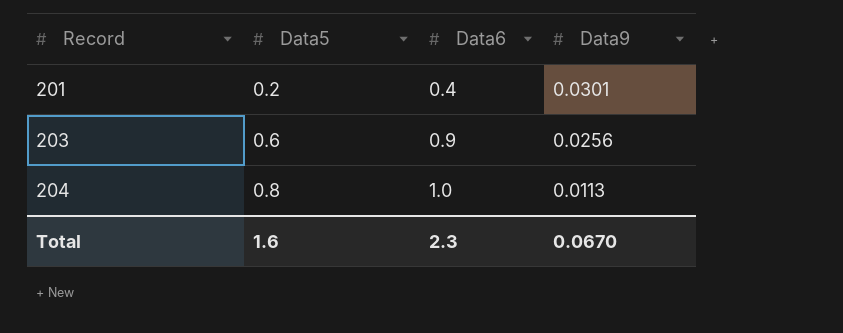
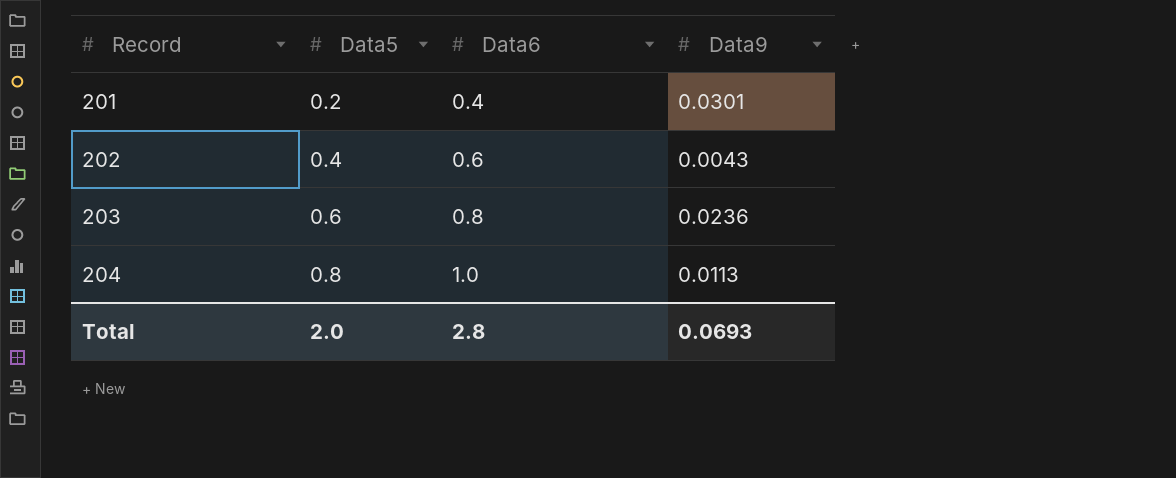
row 202: none -> 0.4 | 0.6 | 0.0043
203 | Data6: 0.9 -> 0.8
203 | Data9: 0.0256 -> 0.0236
Total | Data5: 1.6 -> 2.0
Total | Data6: 2.3 -> 2.8
Total | Data9: 0.0670 -> 0.0693

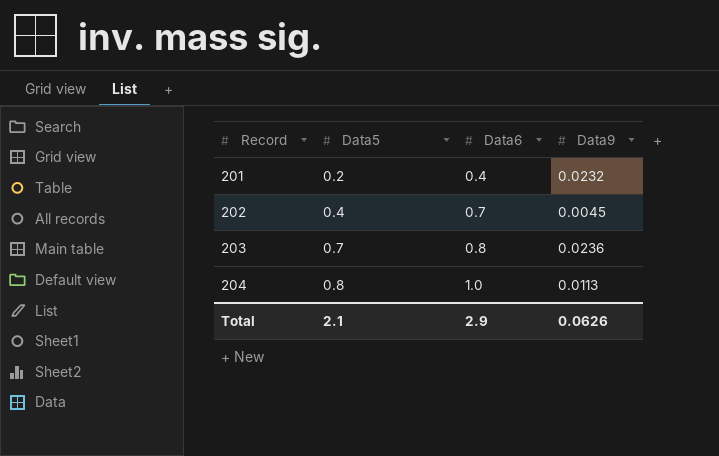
201 | Data9: 0.0301 -> 0.0232
202 | Data6: 0.6 -> 0.7
202 | Data9: 0.0043 -> 0.0045
203 | Data5: 0.6 -> 0.7
Total | Data5: 2.0 -> 2.1
Total | Data6: 2.8 -> 2.9
Total | Data9: 0.0693 -> 0.0626

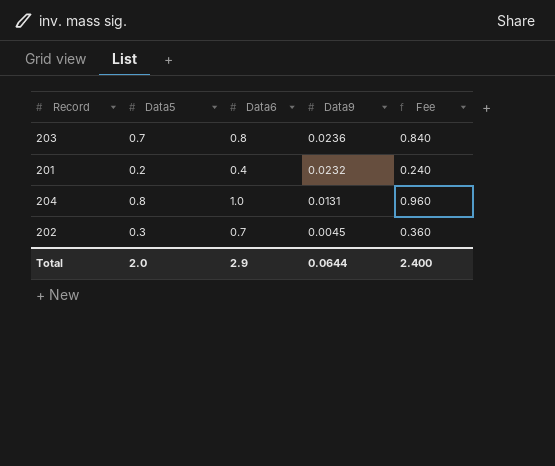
row order: Record ascending -> Data9 descending
column Fee | formula: none -> [Data5] * 1.2
204 | Data9: 0.0113 -> 0.0131
202 | Data5: 0.4 -> 0.3
Total | Data5: 2.1 -> 2.0
Total | Data9: 0.0626 -> 0.0644

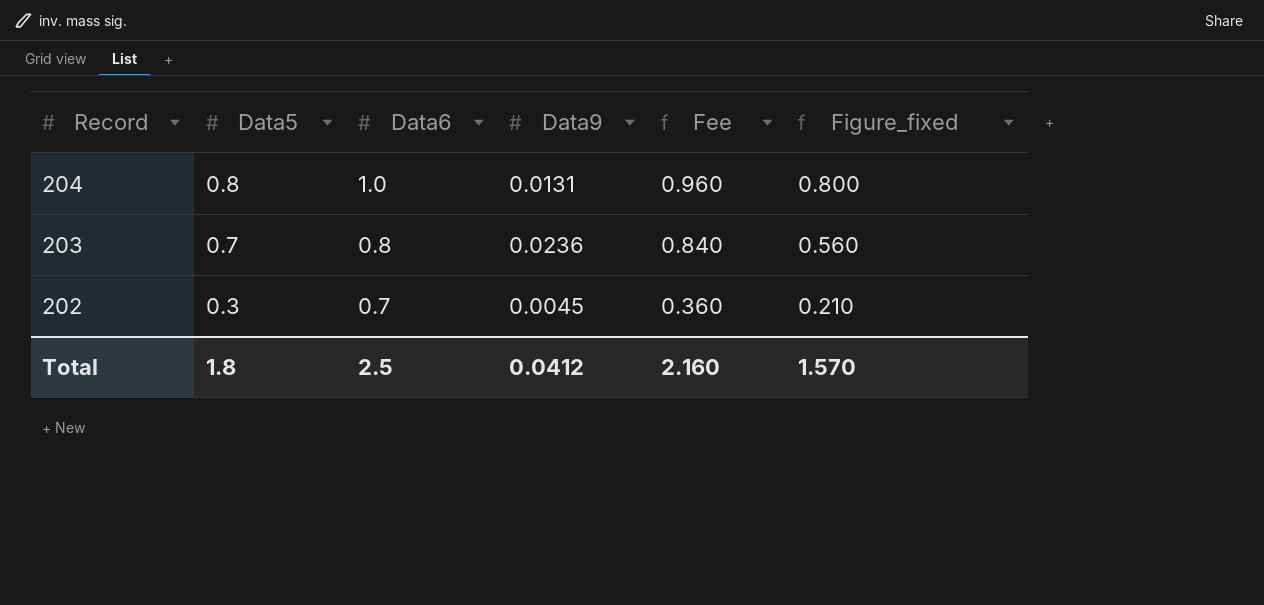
row order: Data9 descending -> Record descending
column Figure_fixed | formula: none -> [Data5] * [Data6]
row 201: 0.2 | 0.4 | 0.0232 | 0.240 -> none
Total | Data5: 2.0 -> 1.8
Total | Data6: 2.9 -> 2.5
Total | Data9: 0.0644 -> 0.0412
Total | Fee: 2.400 -> 2.160

